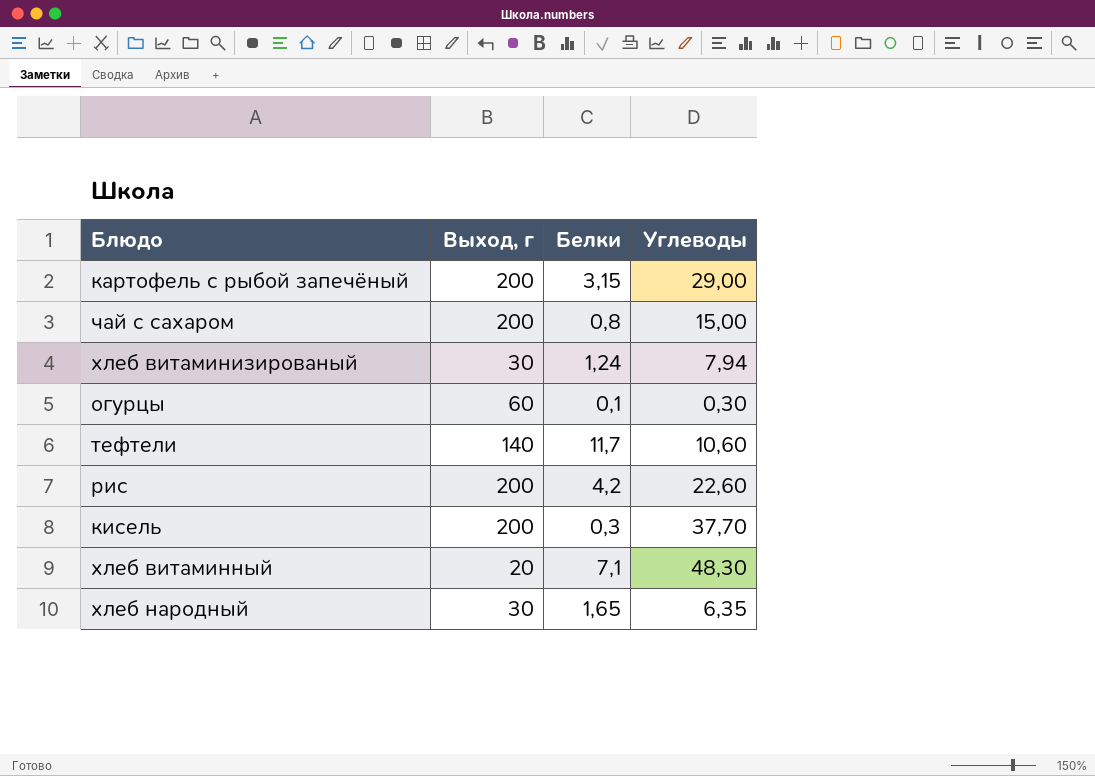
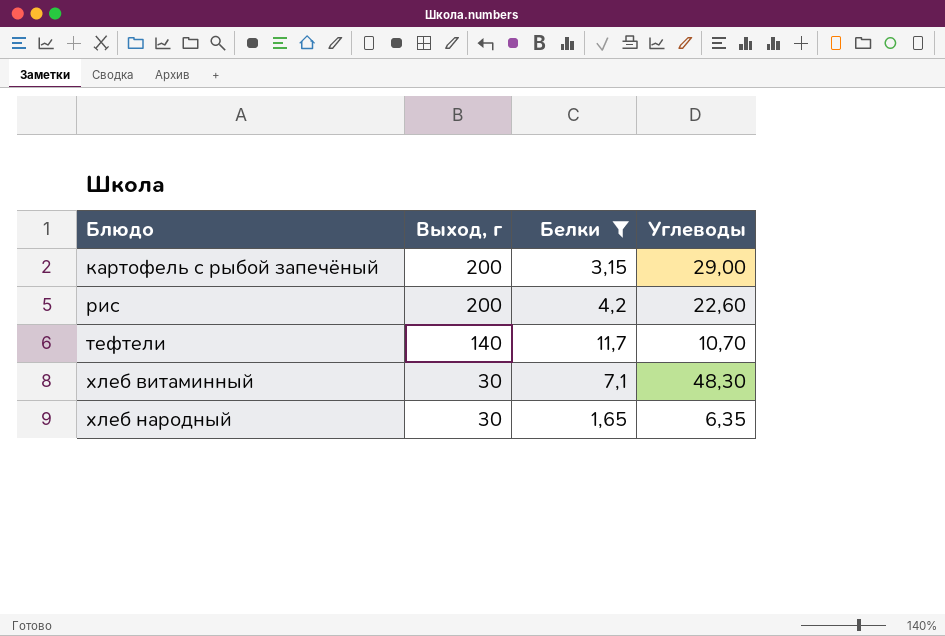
filter: none -> Белки >= 1,65
row order: none -> Блюдо ascending
тефтели | Углеводы: 10,60 -> 10,70
хлеб витаминный | Выход, г: 20 -> 30

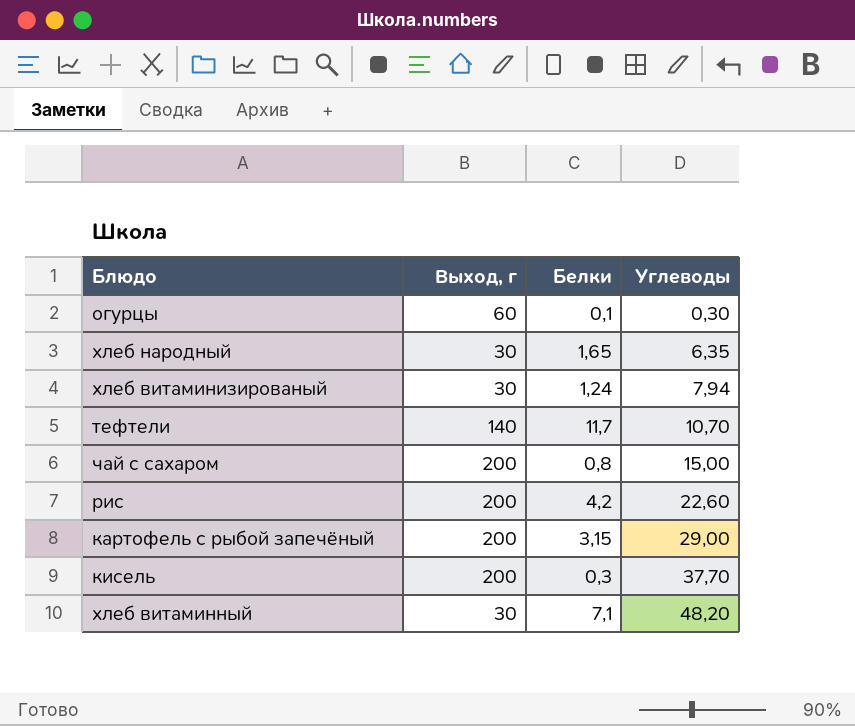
filter: Белки >= 1,65 -> none
row order: Блюдо ascending -> Углеводы ascending
хлеб витаминный | Углеводы: 48,30 -> 48,20

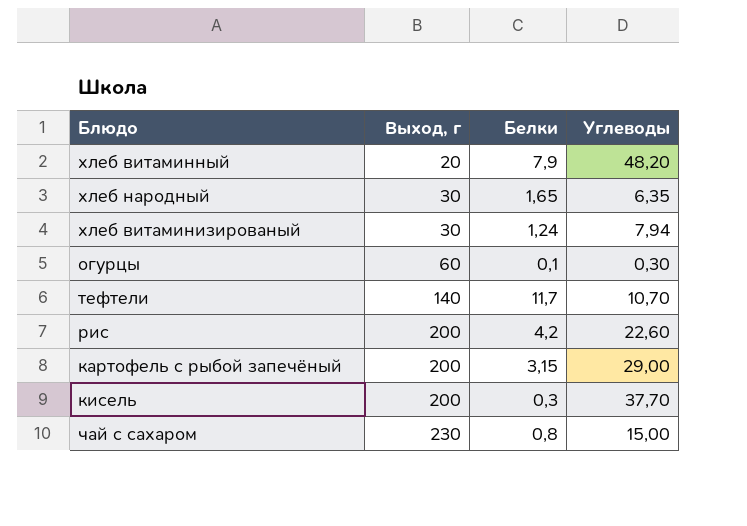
row order: Углеводы ascending -> Выход, г ascending
хлеб витаминный | Выход, г: 30 -> 20
хлеб витаминный | Белки: 7,1 -> 7,9
чай с сахаром | Выход, г: 200 -> 230

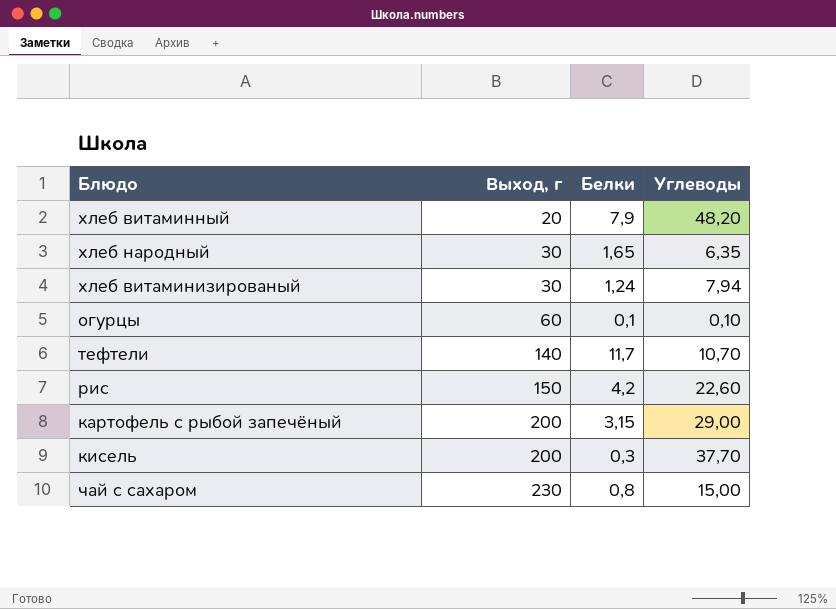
огурцы | Углеводы: 0,30 -> 0,10
рис | Выход, г: 200 -> 150

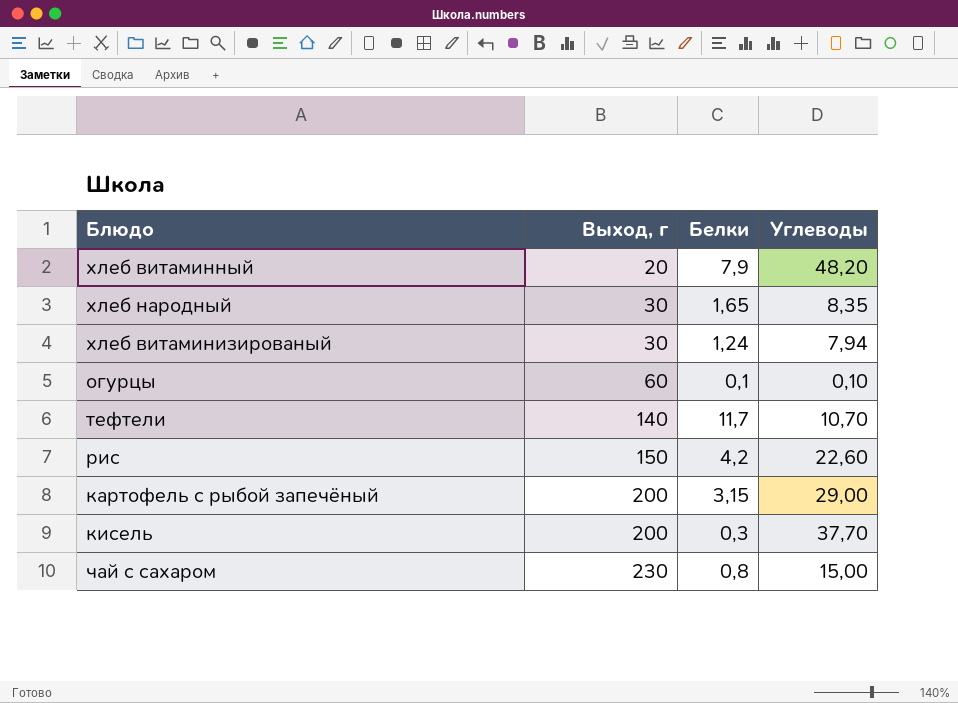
хлеб народный | Углеводы: 6,35 -> 8,35

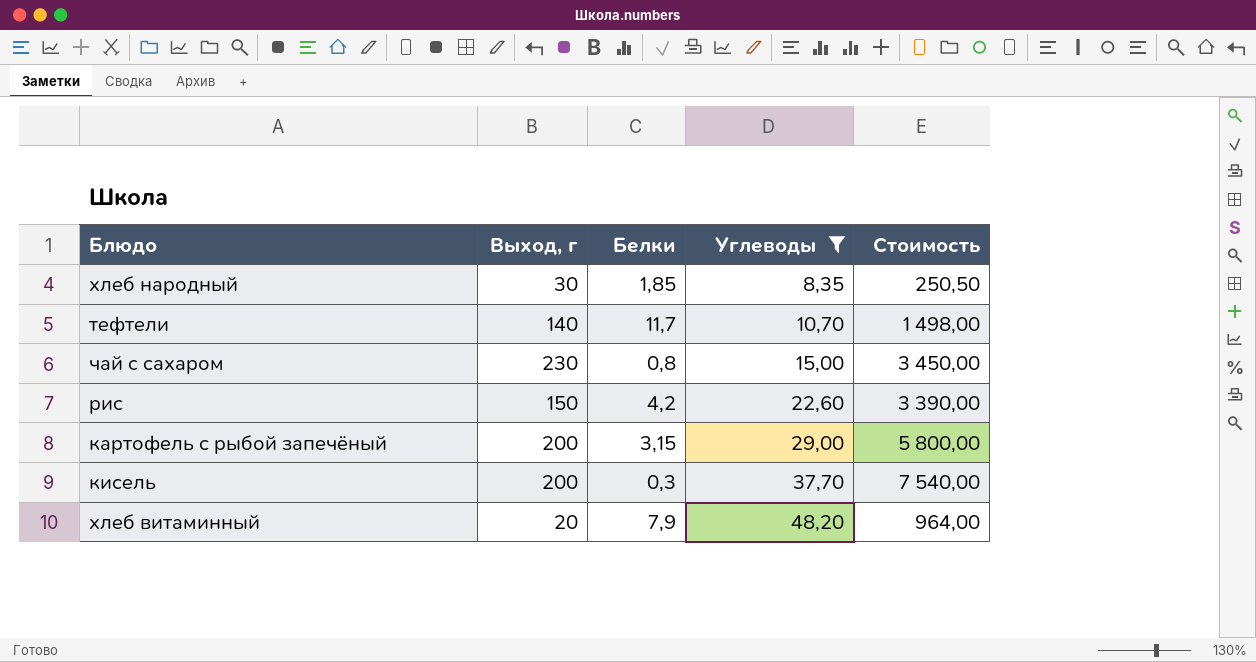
filter: none -> Углеводы >= 8,35
row order: Выход, г ascending -> Углеводы ascending
column Стоимость | formula: none -> [Выход, г] * [Углеводы]
хлеб народный | Белки: 1,65 -> 1,85

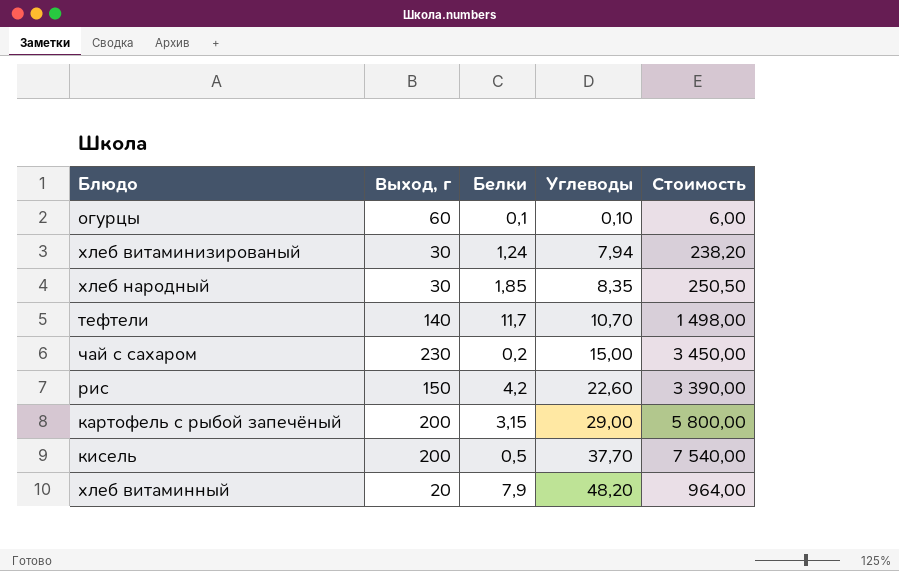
filter: Углеводы >= 8,35 -> none
чай с сахаром | Белки: 0,8 -> 0,2
кисель | Белки: 0,3 -> 0,5

